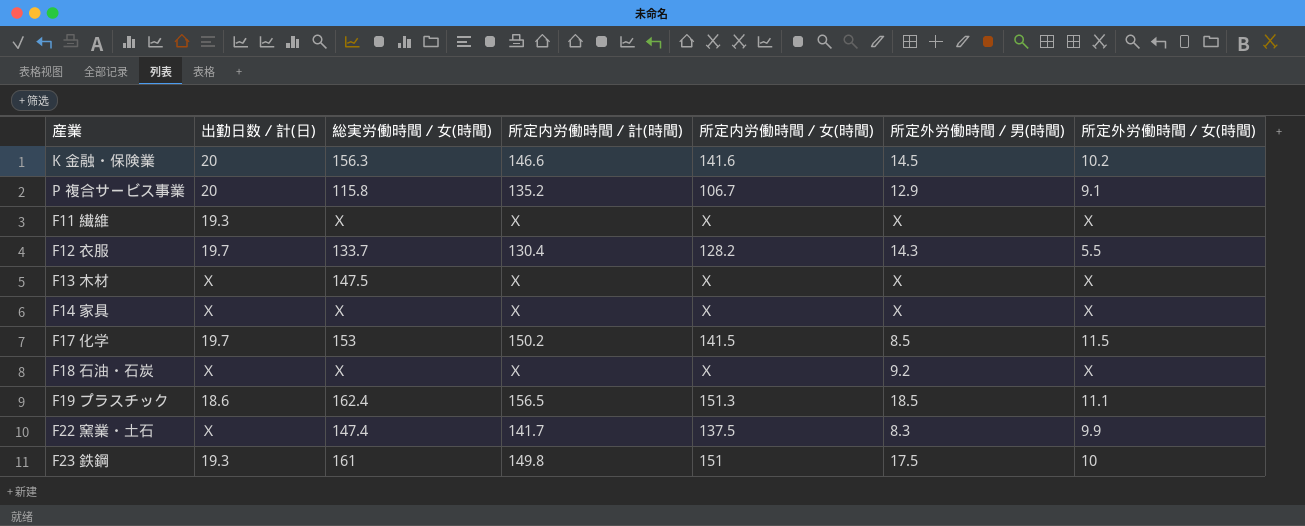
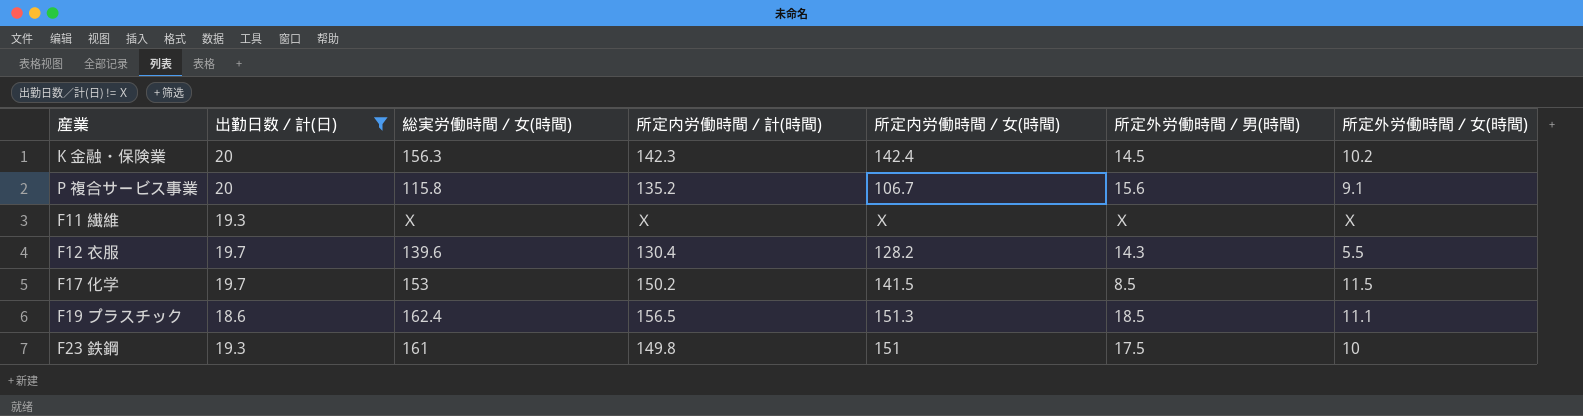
filter: none -> 出勤日数／計(日) != Ｘ
K 金融・保険業 | 所定内労働時間／計(時間): 146.6 -> 142.3
K 金融・保険業 | 所定内労働時間／女(時間): 141.6 -> 142.4
P 複合サービス事業 | 所定外労働時間／男(時間): 12.9 -> 15.6
F12 衣服 | 総実労働時間／女(時間): 133.7 -> 139.6

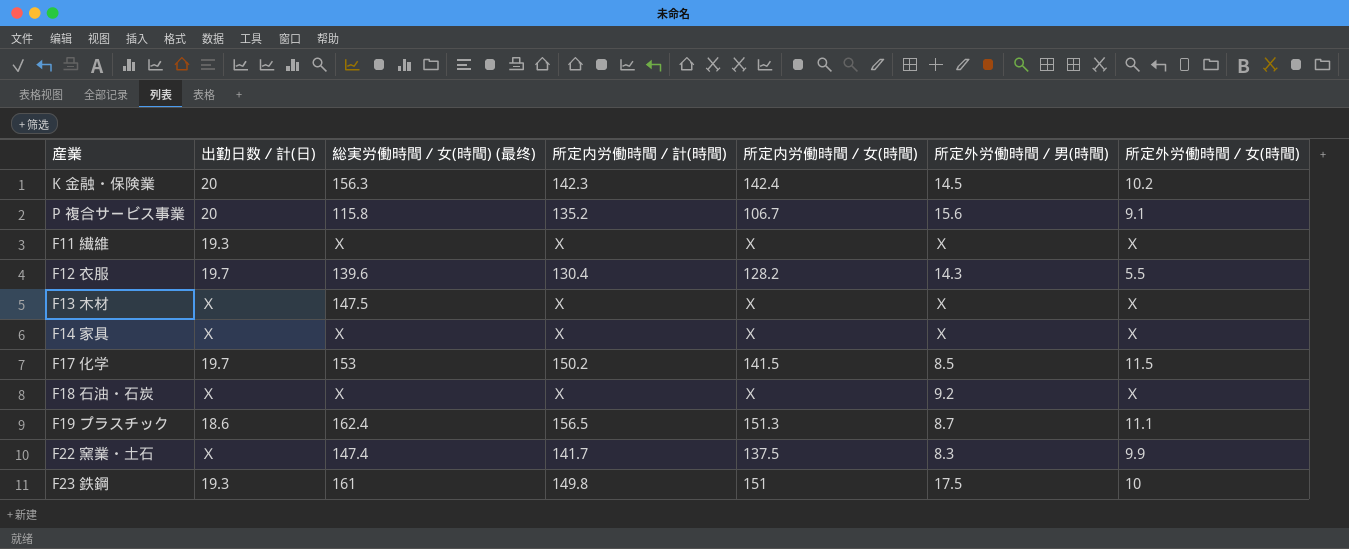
filter: 出勤日数／計(日) != Ｘ -> none
column name: 総実労働時間／女(時間) -> 総実労働時間／女(時間) (最终)
F19 プラスチック | 所定外労働時間／男(時間): 18.5 -> 8.7

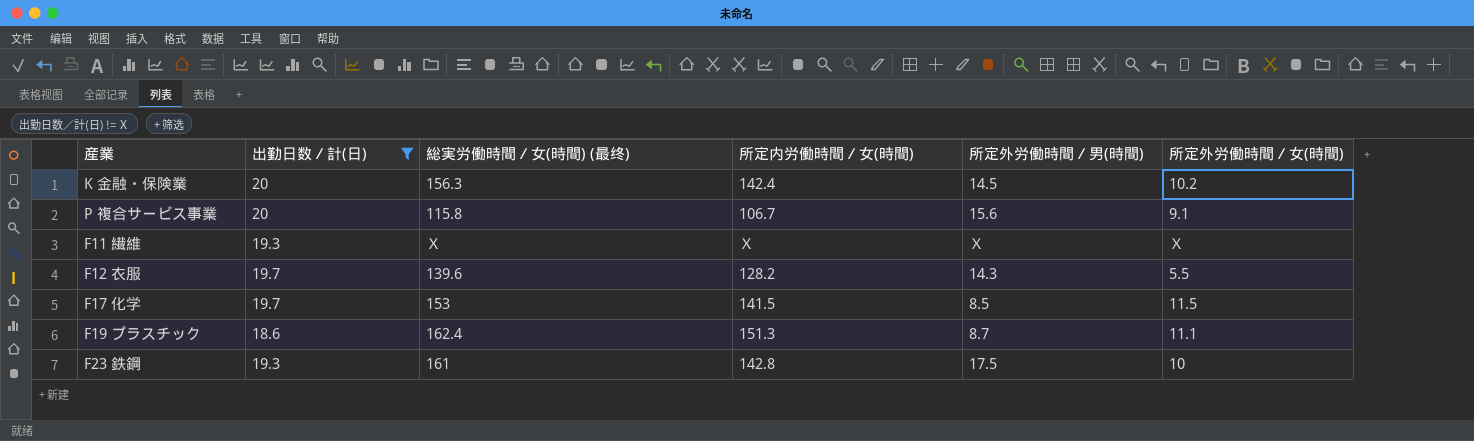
filter: none -> 出勤日数／計(日) != Ｘ
column 所定内労働時間／計(時間) | position: 4 -> none
F23 鉄鋼 | 所定内労働時間／女(時間): 151 -> 142.8

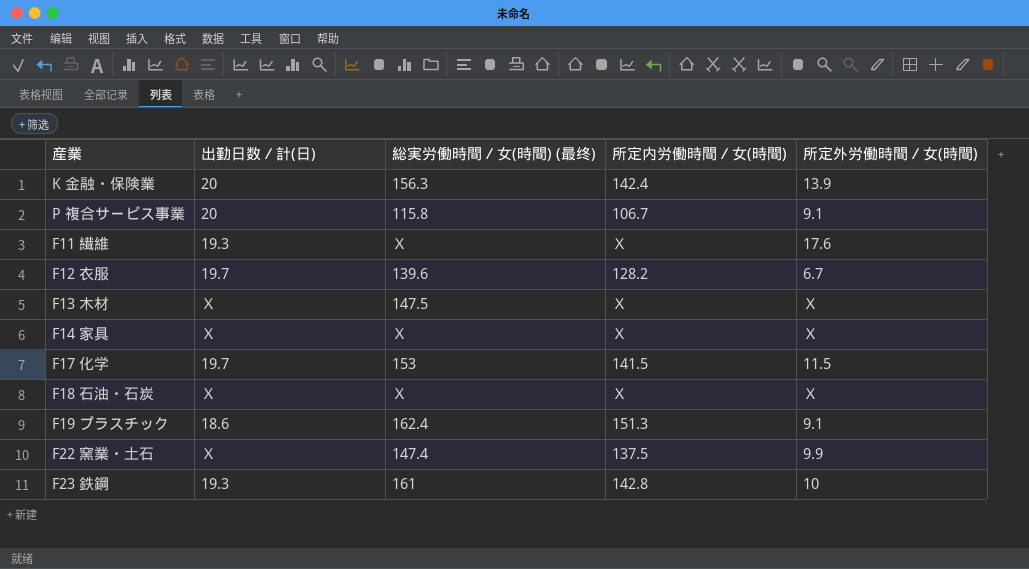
filter: 出勤日数／計(日) != Ｘ -> none
column 所定外労働時間／男(時間) | position: 5 -> none
K 金融・保険業 | 所定外労働時間／女(時間): 10.2 -> 13.9
F11 繊維 | 所定外労働時間／女(時間): Ｘ -> 17.6
F12 衣服 | 所定外労働時間／女(時間): 5.5 -> 6.7
F19 プラスチック | 所定外労働時間／女(時間): 11.1 -> 9.1

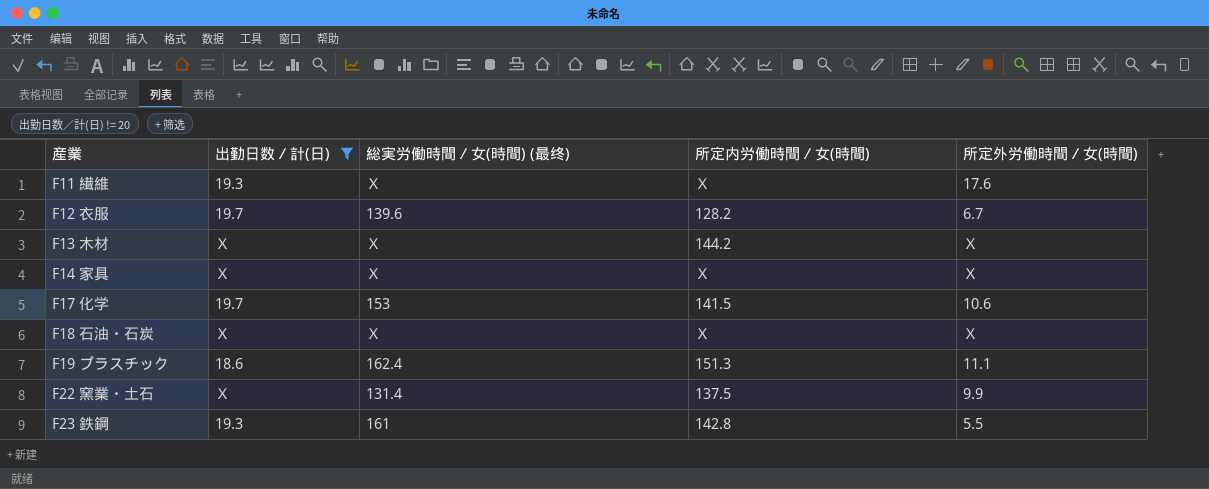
filter: none -> 出勤日数／計(日) != 20
F13 木材 | 総実労働時間／女(時間) (最终): 147.5 -> Ｘ
F13 木材 | 所定内労働時間／女(時間): Ｘ -> 144.2
F17 化学 | 所定外労働時間／女(時間): 11.5 -> 10.6
F19 プラスチック | 所定外労働時間／女(時間): 9.1 -> 11.1
F22 窯業・土石 | 総実労働時間／女(時間) (最终): 147.4 -> 131.4
F23 鉄鋼 | 所定外労働時間／女(時間): 10 -> 5.5

